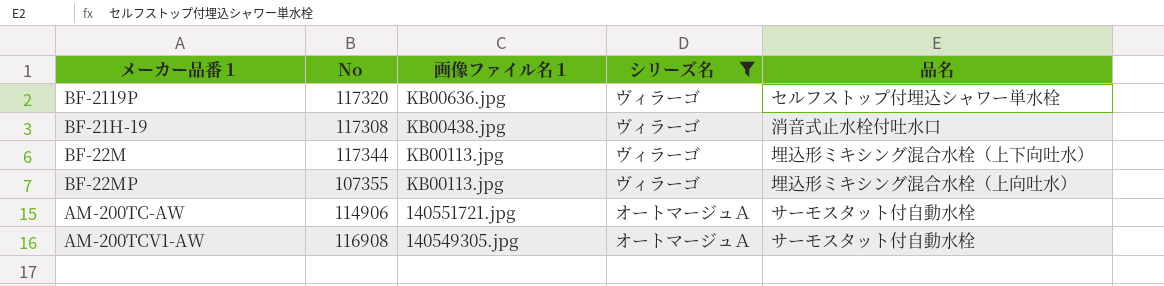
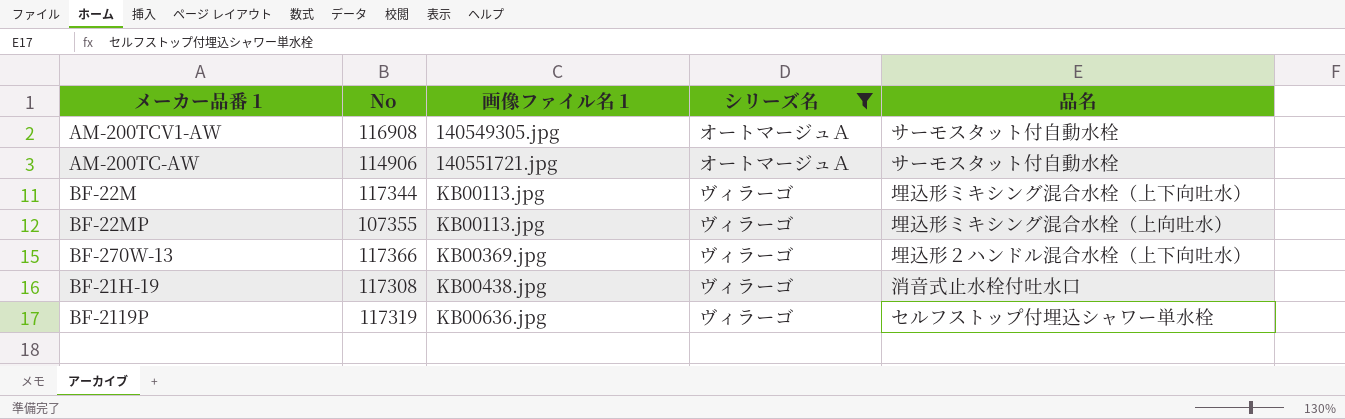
row order: 画像ファイル名１ descending -> 画像ファイル名１ ascending
row BF-270W-13: none -> 117366 | KB00369.jpg | ヴィラーゴ | 埋込形２ハンドル混合水栓（上下向吐水）
BF-2119P | No: 117320 -> 117319

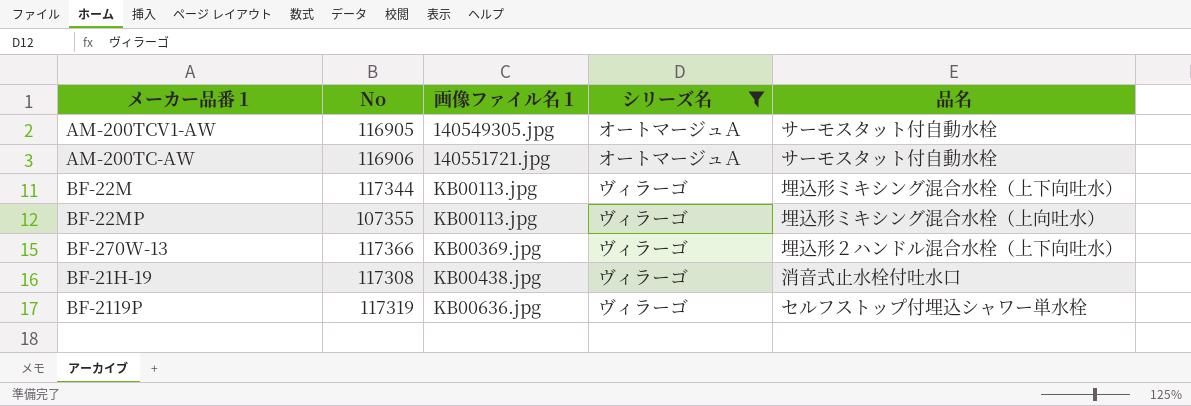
AM-200TCV1-AW | No: 116908 -> 116905
AM-200TC-AW | No: 114906 -> 116906

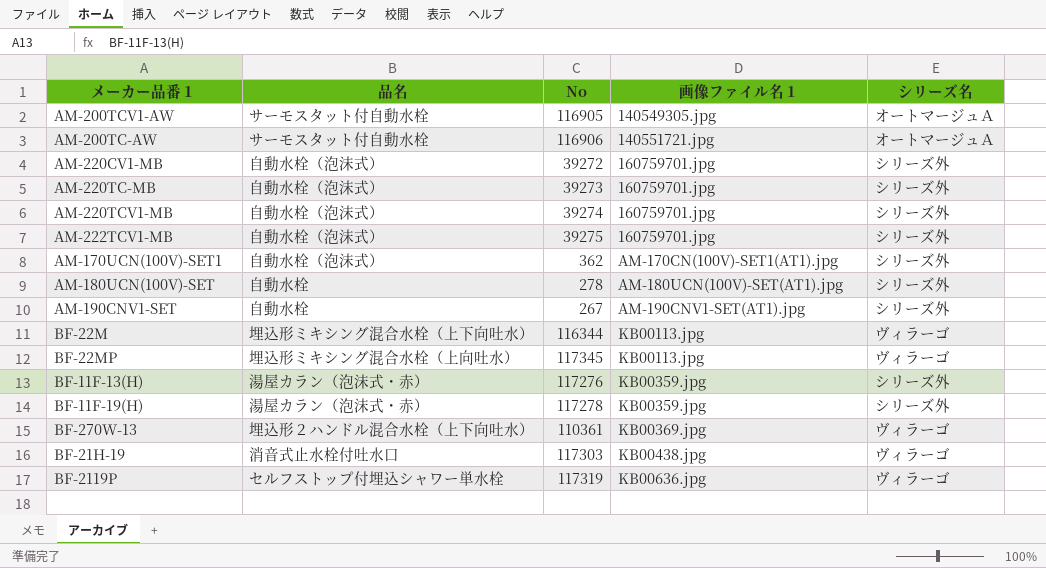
filter: シリーズ名 != シリーズ外 -> none
column 品名 | position: 5 -> 2
BF-22M | No: 117344 -> 116344
BF-22MP | No: 107355 -> 117345
BF-270W-13 | No: 117366 -> 110361
BF-21H-19 | No: 117308 -> 117303

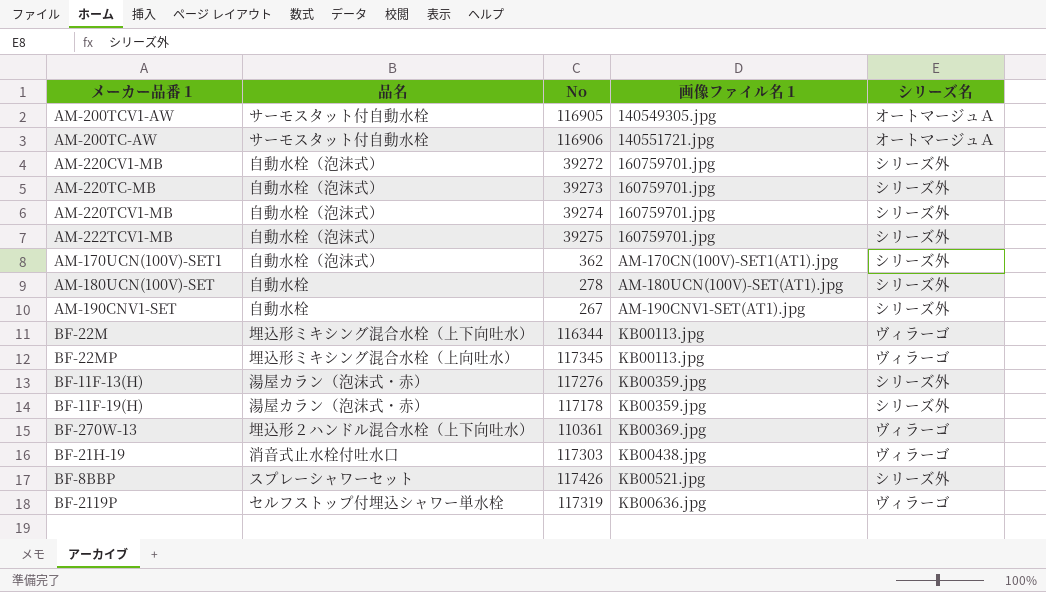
BF-11F-19(H) | No: 117278 -> 117178
row BF-8BBP: none -> スプレーシャワーセット | 117426 | KB00521.jpg | シリーズ外

